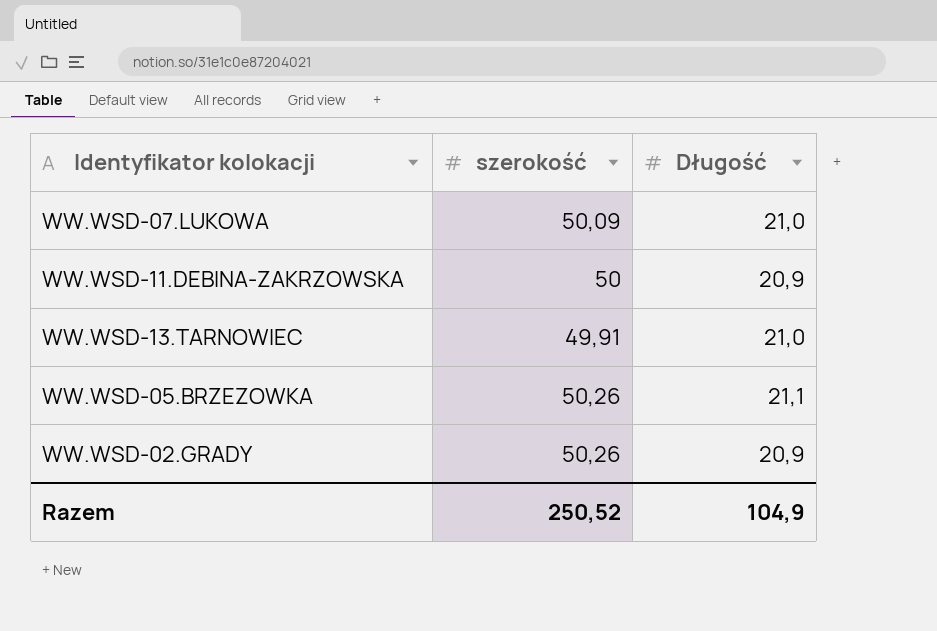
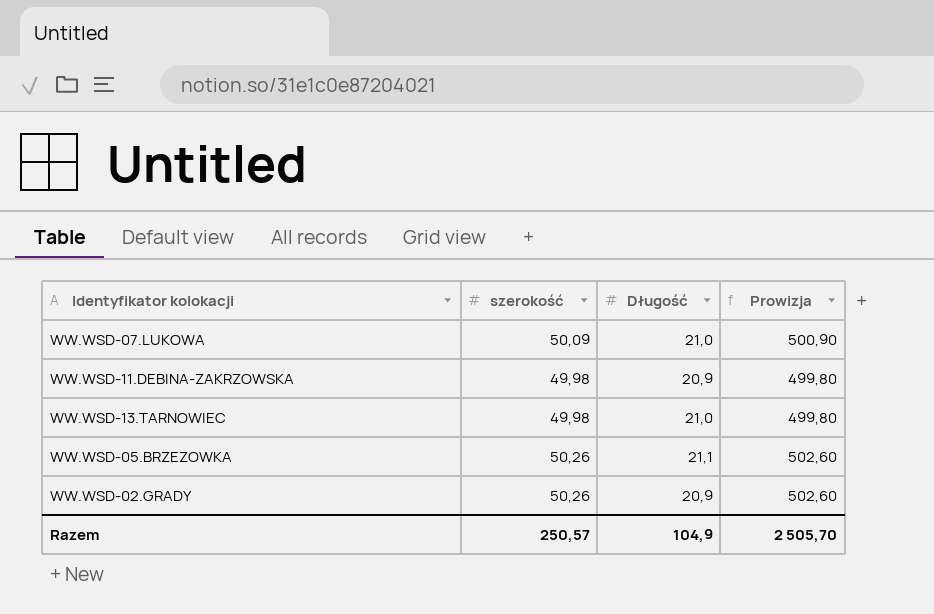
column Prowizja | formula: none -> [szerokość] * 10
WW.WSD-11.DEBINA-ZAKRZOWSKA | szerokość: 50 -> 49,98
WW.WSD-13.TARNOWIEC | szerokość: 49,91 -> 49,98
Razem | szerokość: 250,52 -> 250,57

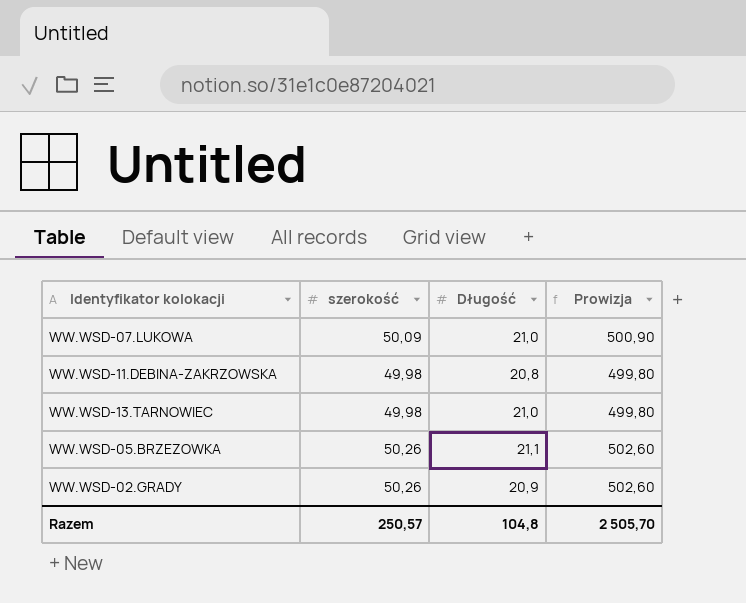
WW.WSD-11.DEBINA-ZAKRZOWSKA | Długość: 20,9 -> 20,8
Razem | Długość: 104,9 -> 104,8

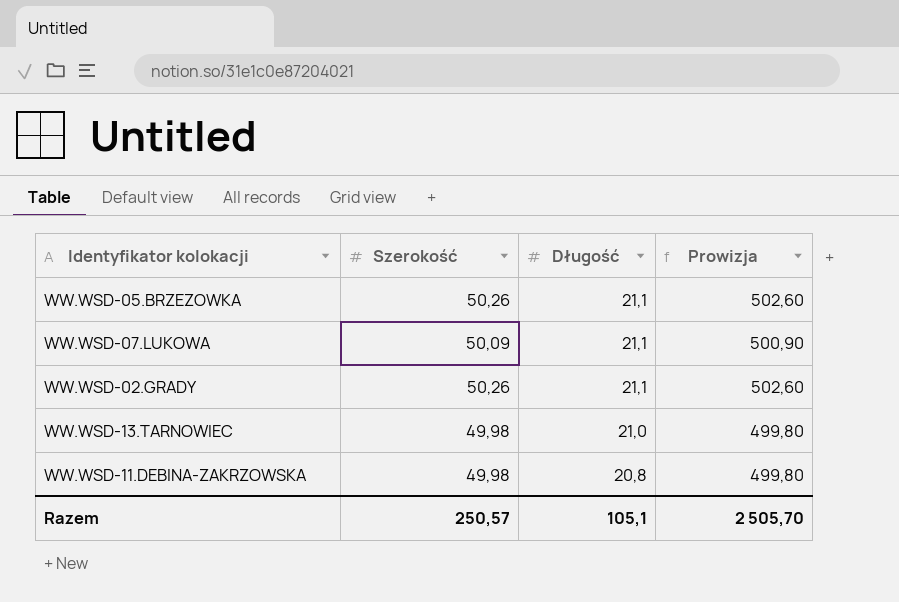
row order: none -> Długość descending
column name: szerokość -> Szerokość
WW.WSD-07.LUKOWA | Długość: 21,0 -> 21,1
WW.WSD-02.GRADY | Długość: 20,9 -> 21,1
Razem | Długość: 104,8 -> 105,1

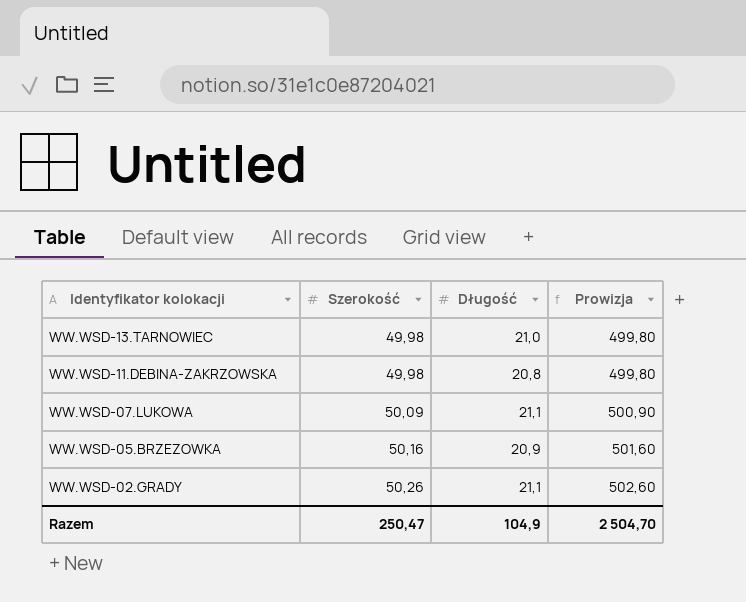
row order: Długość descending -> Identyfikator kolokacji descending
WW.WSD-05.BRZEZOWKA | Szerokość: 50,26 -> 50,16
WW.WSD-05.BRZEZOWKA | Długość: 21,1 -> 20,9
WW.WSD-05.BRZEZOWKA | Prowizja: 502,60 -> 501,60
Razem | Szerokość: 250,57 -> 250,47
Razem | Długość: 105,1 -> 104,9
Razem | Prowizja: 2 505,70 -> 2 504,70

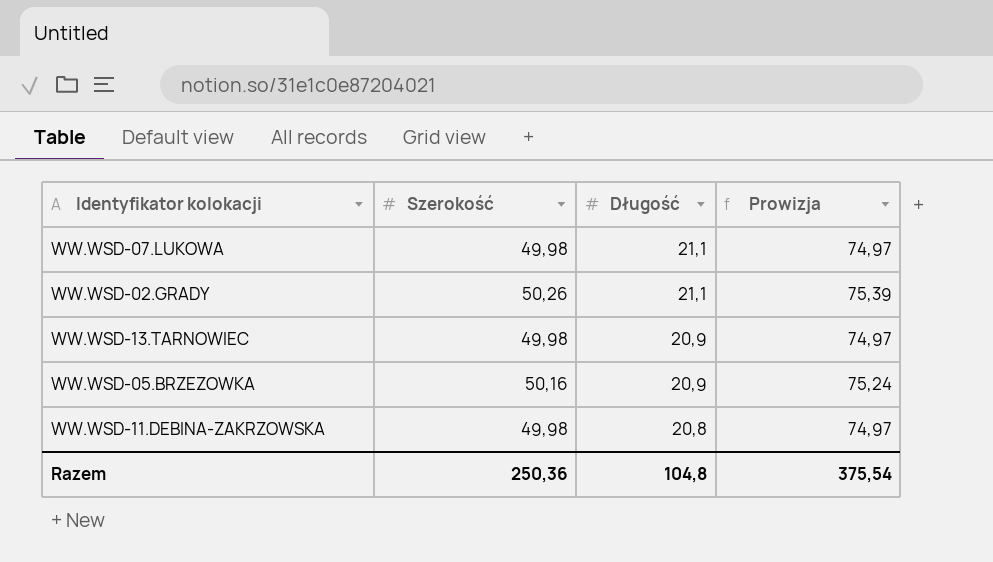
row order: Identyfikator kolokacji descending -> Długość descending
column Prowizja | formula: [Szerokość] * 10 -> [Szerokość] * 1,5
WW.WSD-07.LUKOWA | Szerokość: 50,09 -> 49,98
WW.WSD-13.TARNOWIEC | Długość: 21,0 -> 20,9
Razem | Szerokość: 250,47 -> 250,36
Razem | Długość: 104,9 -> 104,8
Razem | Prowizja: 2 504,70 -> 375,54

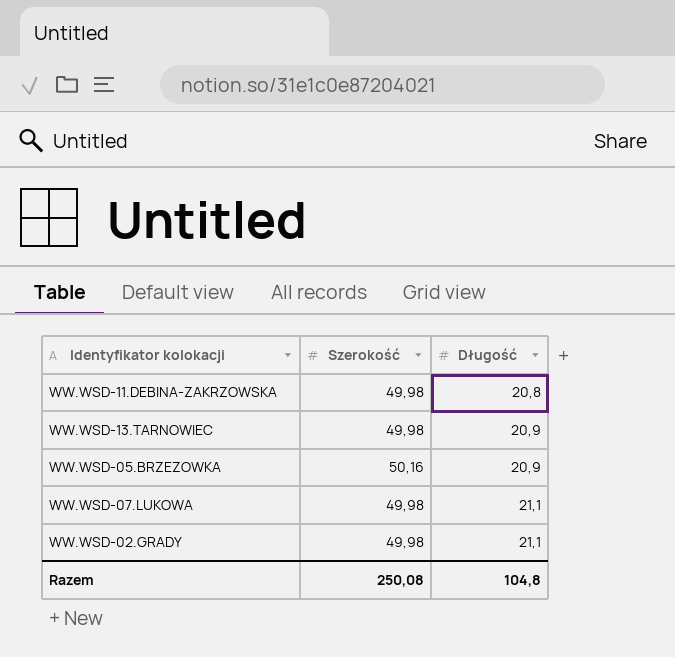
row order: Długość descending -> Długość ascending
column Prowizja | formula: [Szerokość] * 1,5 -> none
WW.WSD-02.GRADY | Szerokość: 50,26 -> 49,98
Razem | Szerokość: 250,36 -> 250,08

